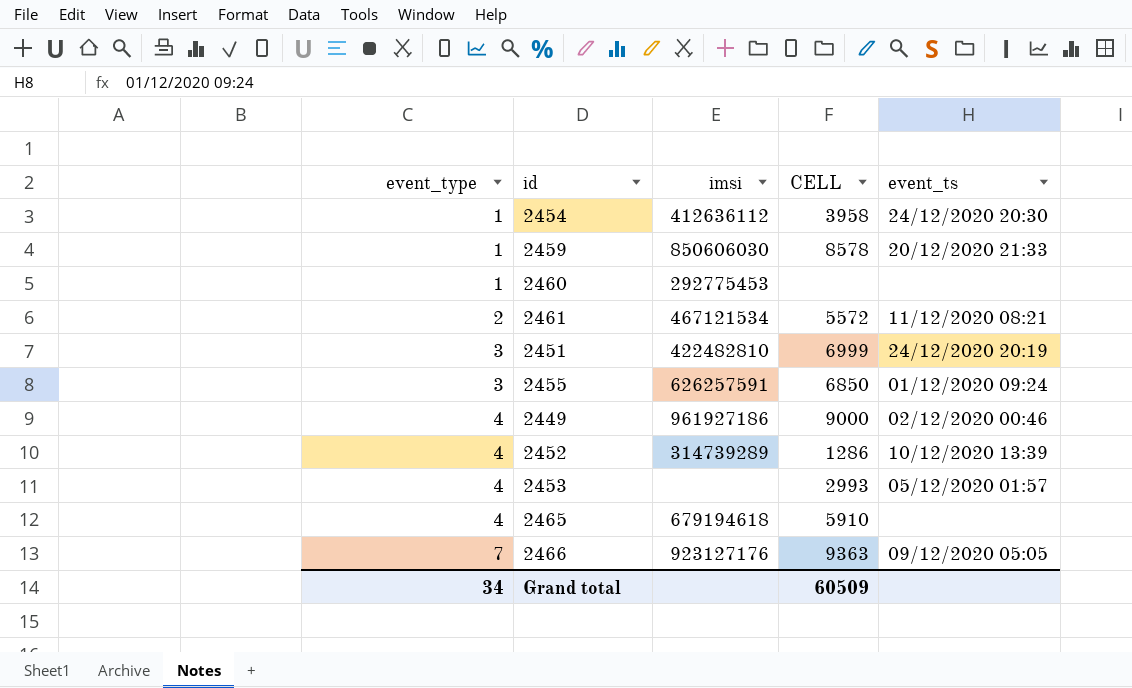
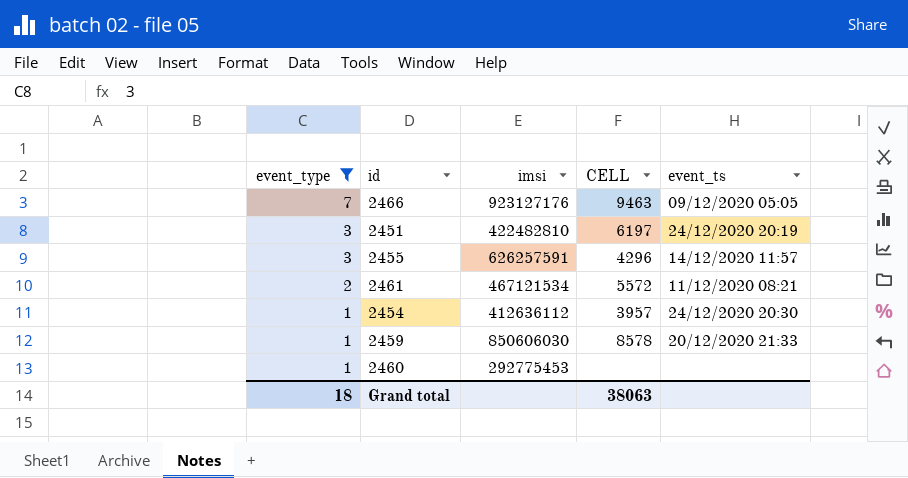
filter: none -> event_type != 4
row order: event_type ascending -> event_type descending
2466 | CELL: 9363 -> 9463
2451 | CELL: 6999 -> 6197
2455 | CELL: 6850 -> 4296
2455 | event_ts: 01/12/2020 09:24 -> 14/12/2020 11:57
2454 | CELL: 3958 -> 3957
Grand total | event_type: 34 -> 18
Grand total | CELL: 60509 -> 38063

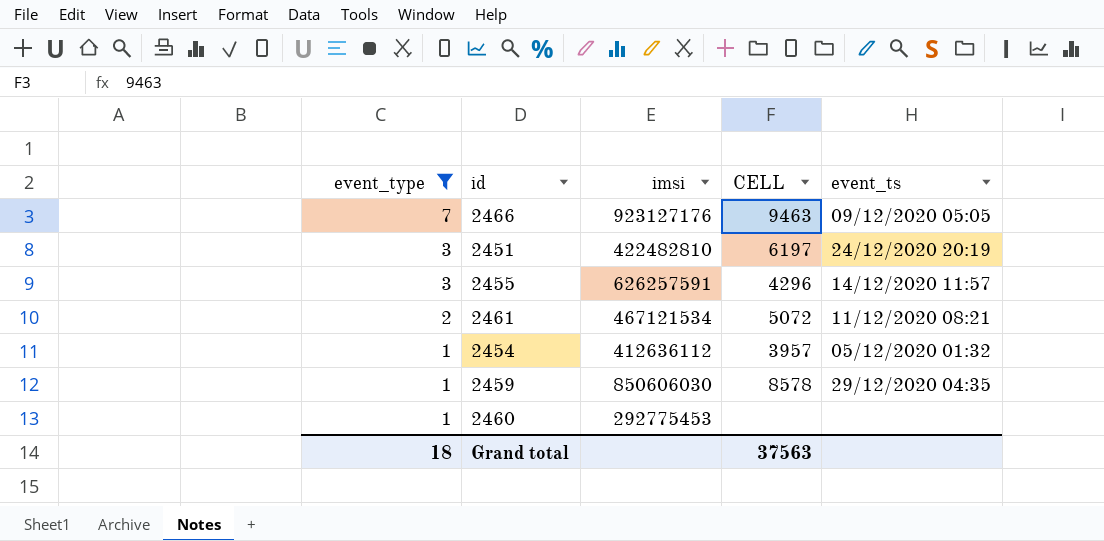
2461 | CELL: 5572 -> 5072
2454 | event_ts: 24/12/2020 20:30 -> 05/12/2020 01:32
2459 | event_ts: 20/12/2020 21:33 -> 29/12/2020 04:35
Grand total | CELL: 38063 -> 37563

